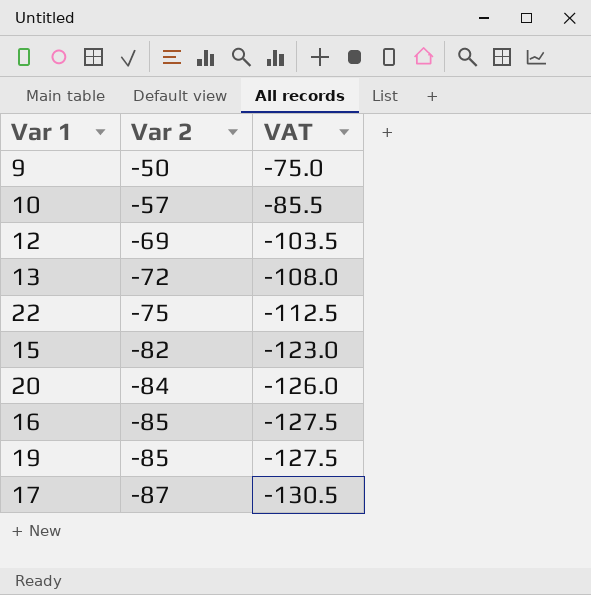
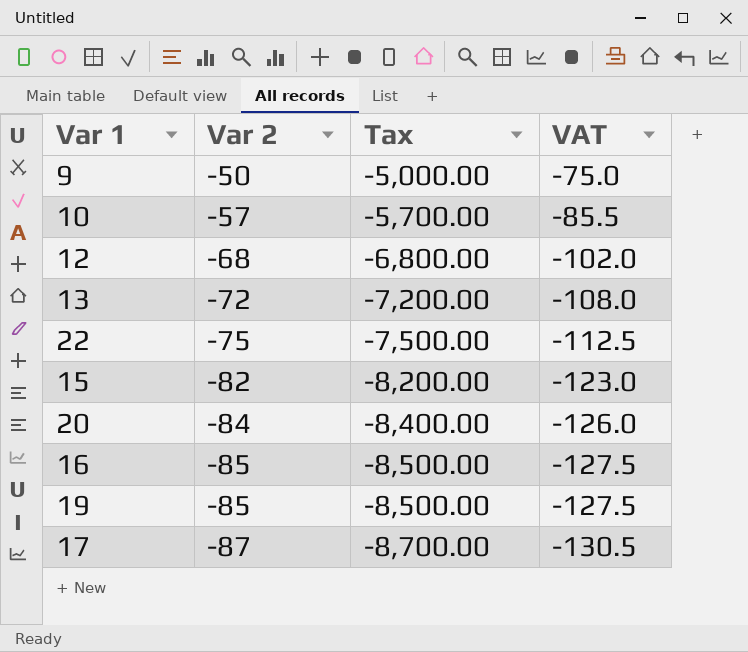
column Tax | formula: none -> [Var 2] * 100
12 | Var 2: -69 -> -68
12 | VAT: -103.5 -> -102.0

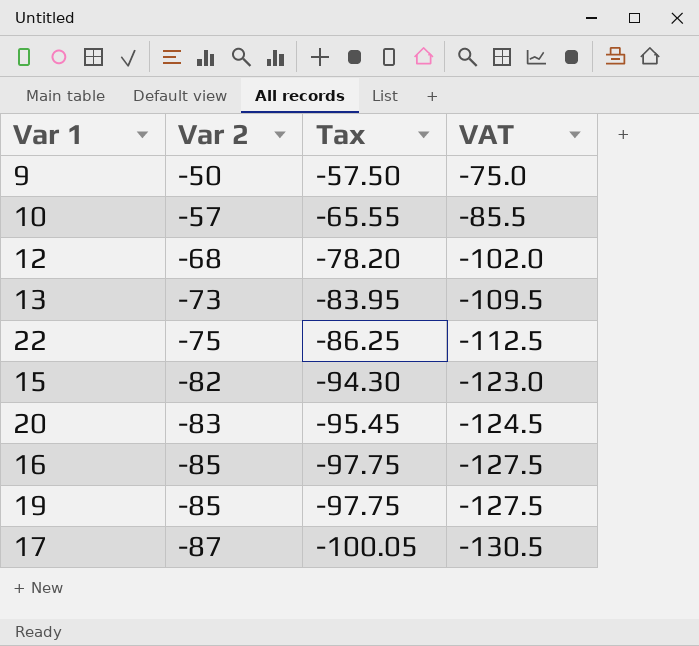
column Tax | formula: [Var 2] * 100 -> [Var 2] * 1.15
13 | Var 2: -72 -> -73
13 | VAT: -108.0 -> -109.5
20 | Var 2: -84 -> -83
20 | VAT: -126.0 -> -124.5

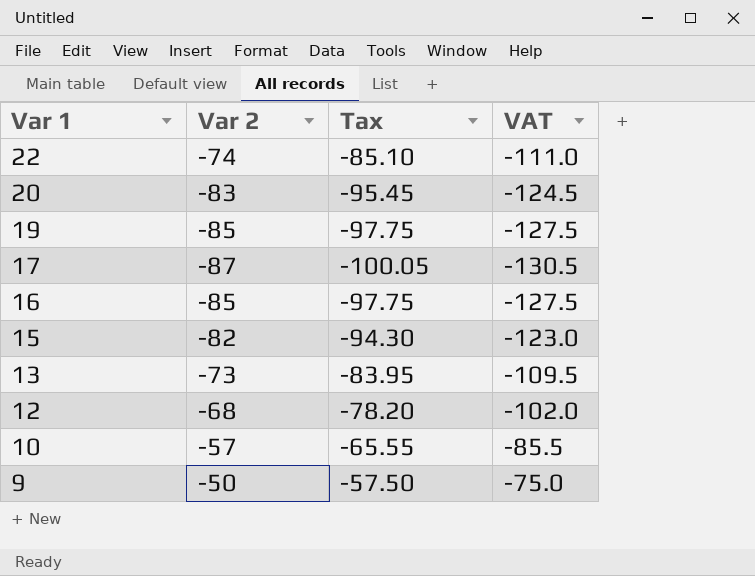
row order: Var 2 descending -> Var 1 descending
22 | Var 2: -75 -> -74
22 | Tax: -86.25 -> -85.10
22 | VAT: -112.5 -> -111.0

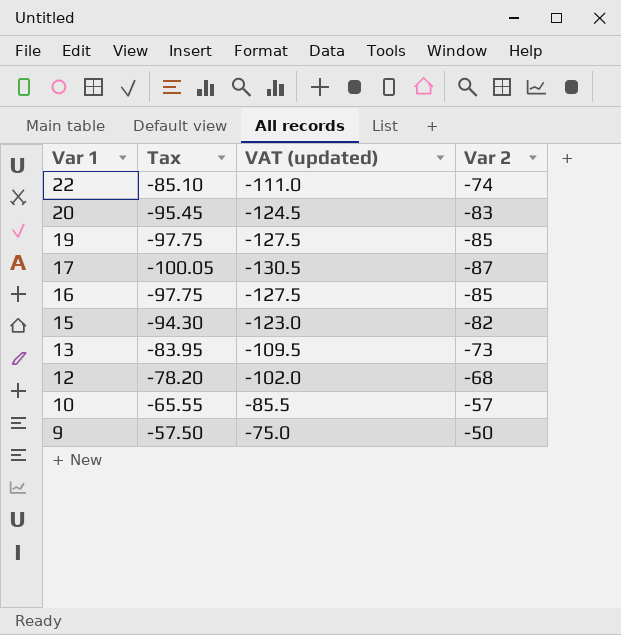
column name: VAT -> VAT (updated)
column Var 2 | position: 2 -> 4

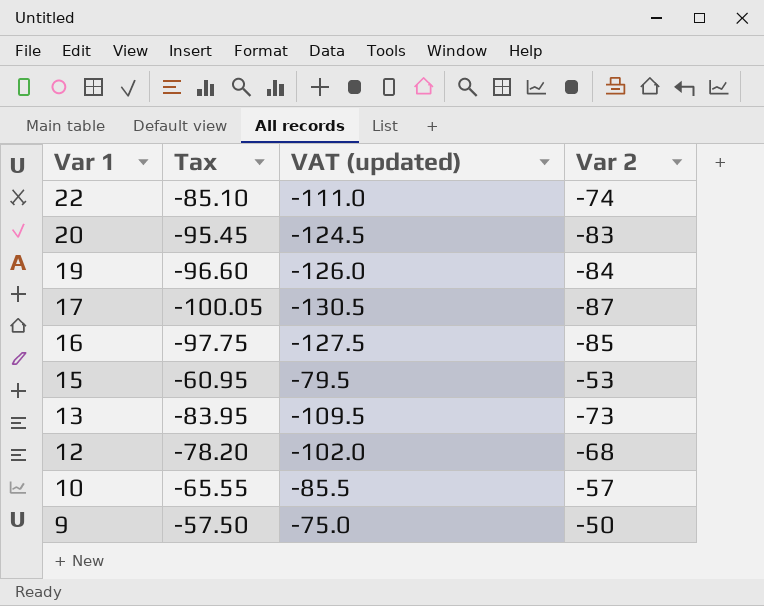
19 | Tax: -97.75 -> -96.60
19 | VAT (updated): -127.5 -> -126.0
19 | Var 2: -85 -> -84
15 | Tax: -94.30 -> -60.95
15 | VAT (updated): -123.0 -> -79.5
15 | Var 2: -82 -> -53

